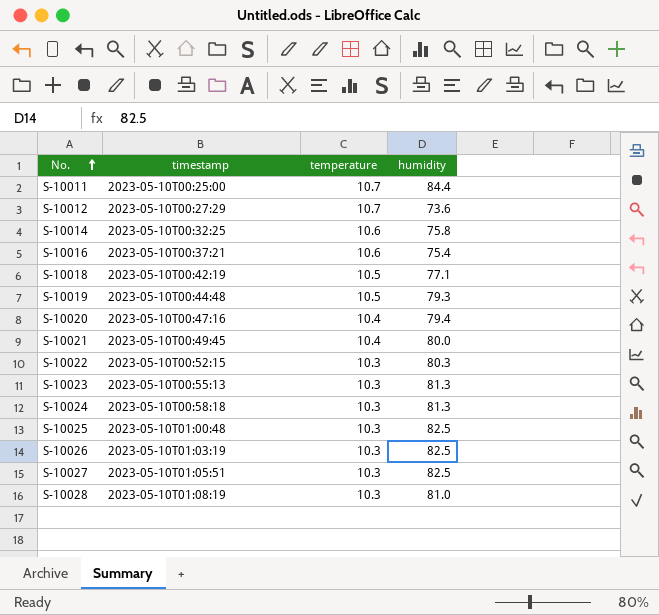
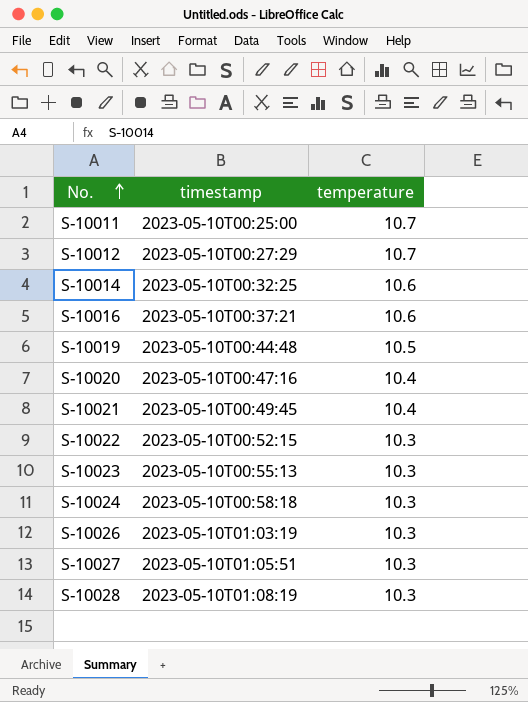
column humidity | position: 4 -> none
row S-10018: 2023-05-10T00:42:19 | 10.5 | 77.1 -> none
row S-10025: 2023-05-10T01:00:48 | 10.3 | 82.5 -> none

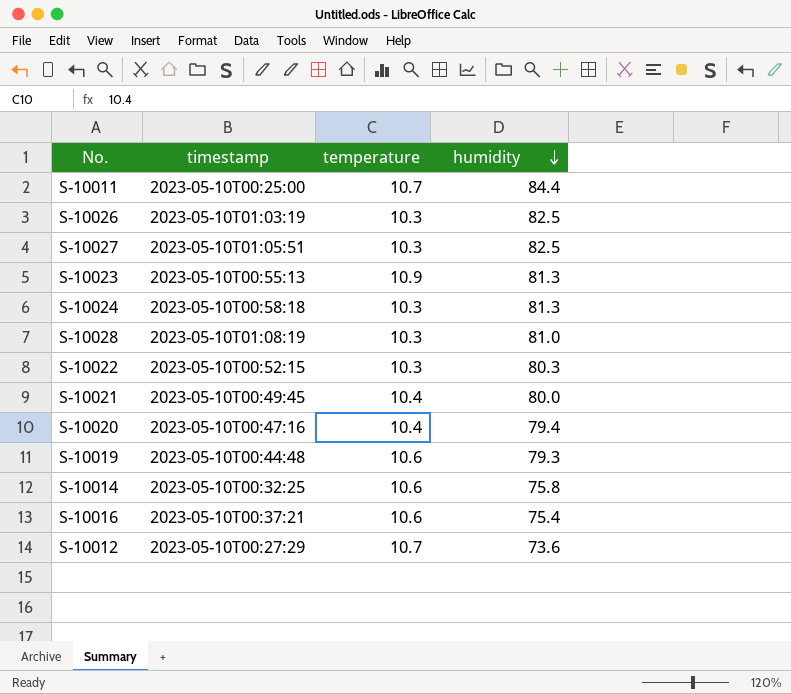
row order: No. ascending -> humidity descending
column humidity | position: none -> 4
S-10023 | temperature: 10.3 -> 10.9
S-10019 | temperature: 10.5 -> 10.6

